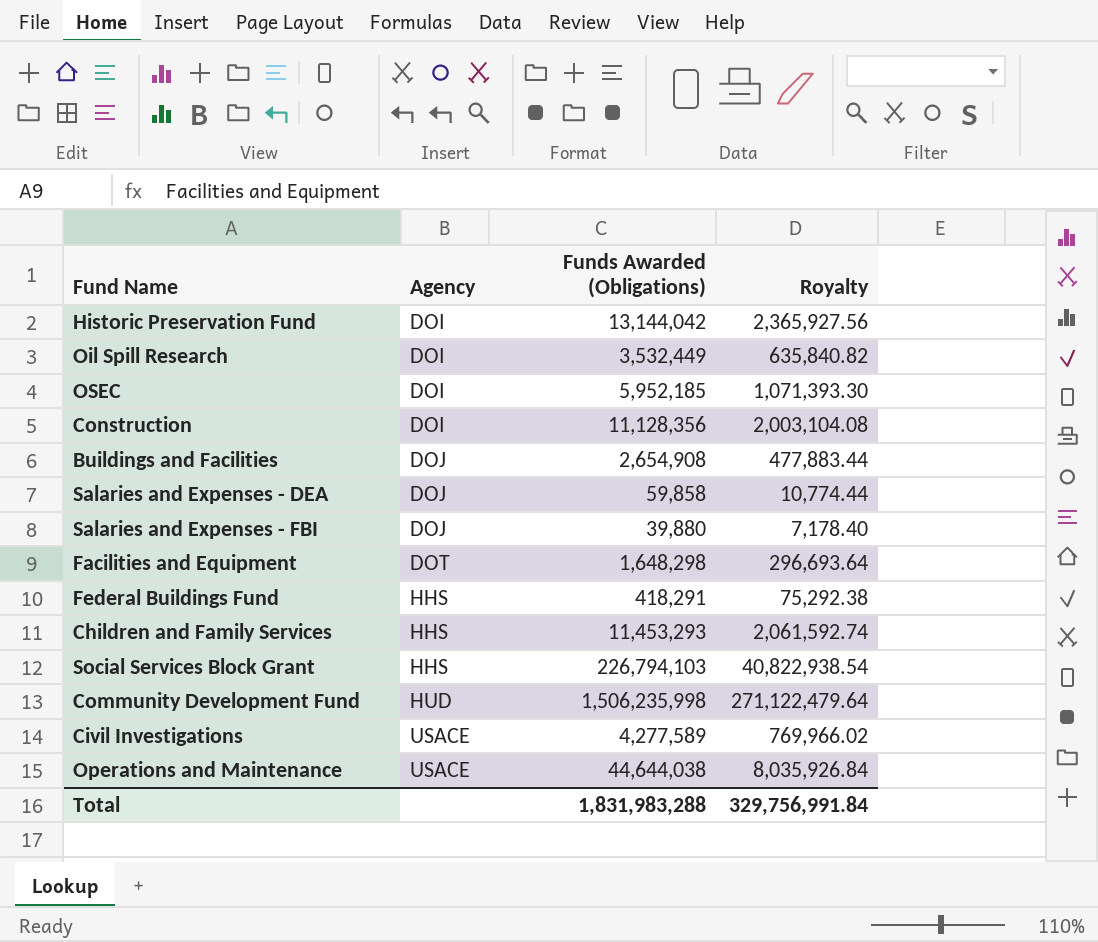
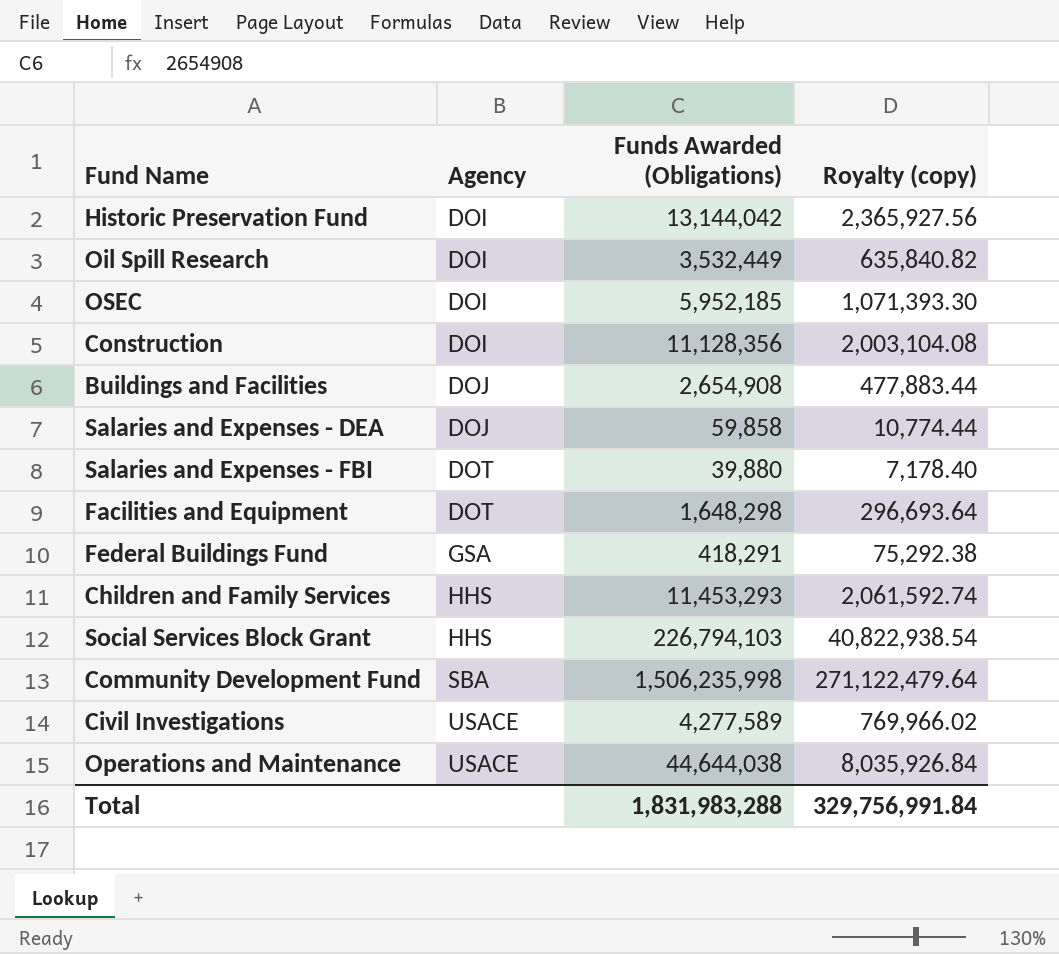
column name: Royalty -> Royalty (copy)
Salaries and Expenses - FBI | Agency: DOJ -> DOT
Federal Buildings Fund | Agency: HHS -> GSA
Community Development Fund | Agency: HUD -> SBA

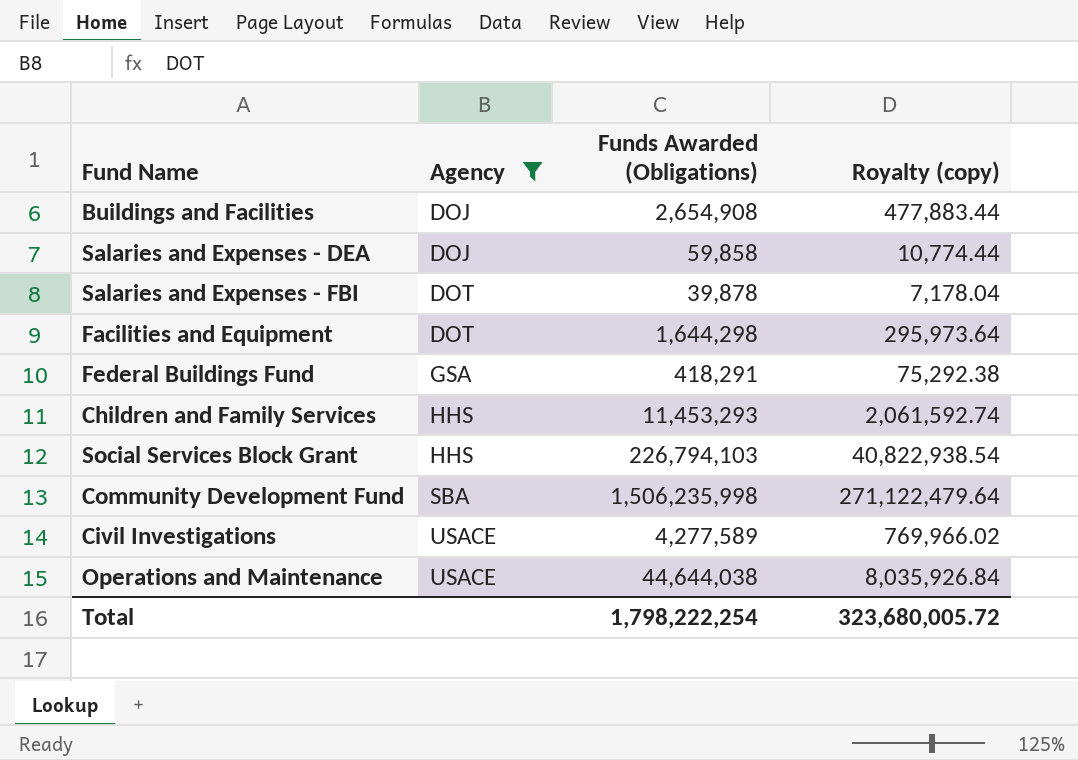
filter: none -> Agency != DOI
Salaries and Expenses - FBI | Funds Awarded (Obligations): 39,880 -> 39,878
Salaries and Expenses - FBI | Royalty (copy): 7,178.40 -> 7,178.04
Facilities and Equipment | Funds Awarded (Obligations): 1,648,298 -> 1,644,298
Facilities and Equipment | Royalty (copy): 296,693.64 -> 295,973.64
Total | Funds Awarded (Obligations): 1,831,983,288 -> 1,798,222,254
Total | Royalty (copy): 329,756,991.84 -> 323,680,005.72

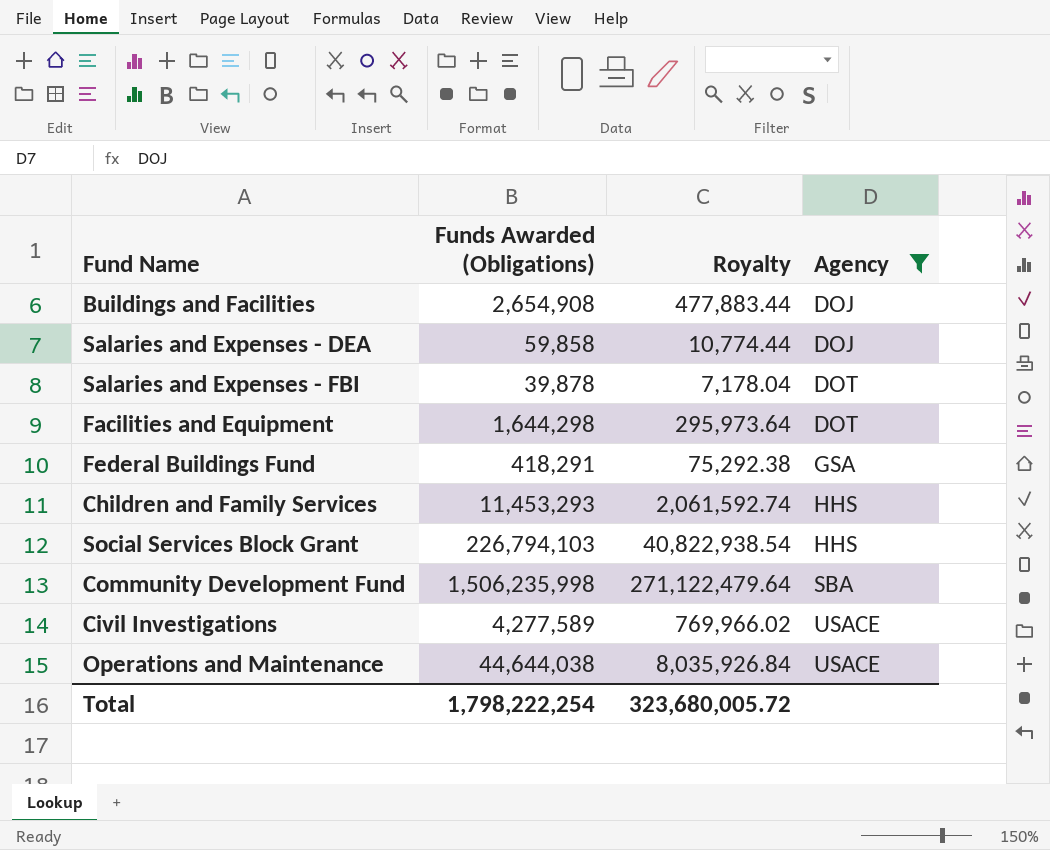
column name: Royalty (copy) -> Royalty
column Agency | position: 2 -> 4

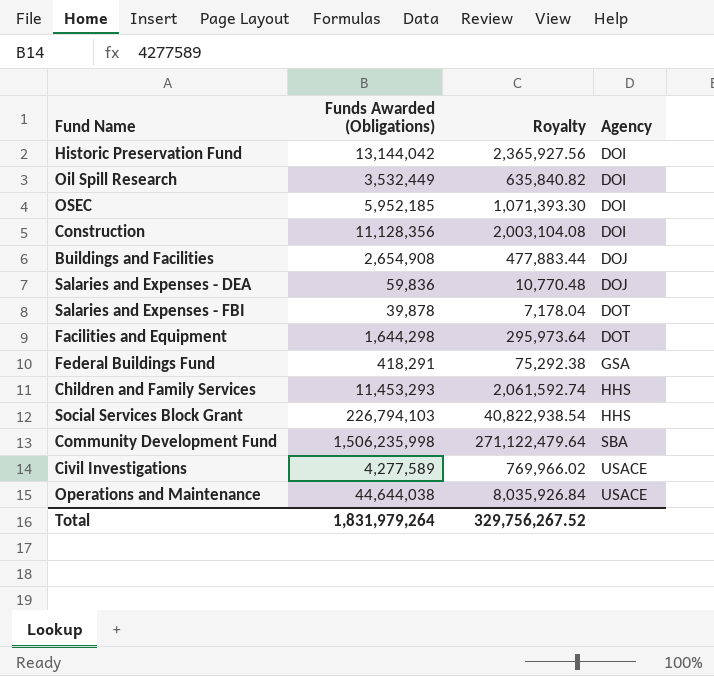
filter: Agency != DOI -> none
Salaries and Expenses - DEA | Funds Awarded (Obligations): 59,858 -> 59,836
Salaries and Expenses - DEA | Royalty: 10,774.44 -> 10,770.48
Total | Funds Awarded (Obligations): 1,798,222,254 -> 1,831,979,264
Total | Royalty: 323,680,005.72 -> 329,756,267.52

